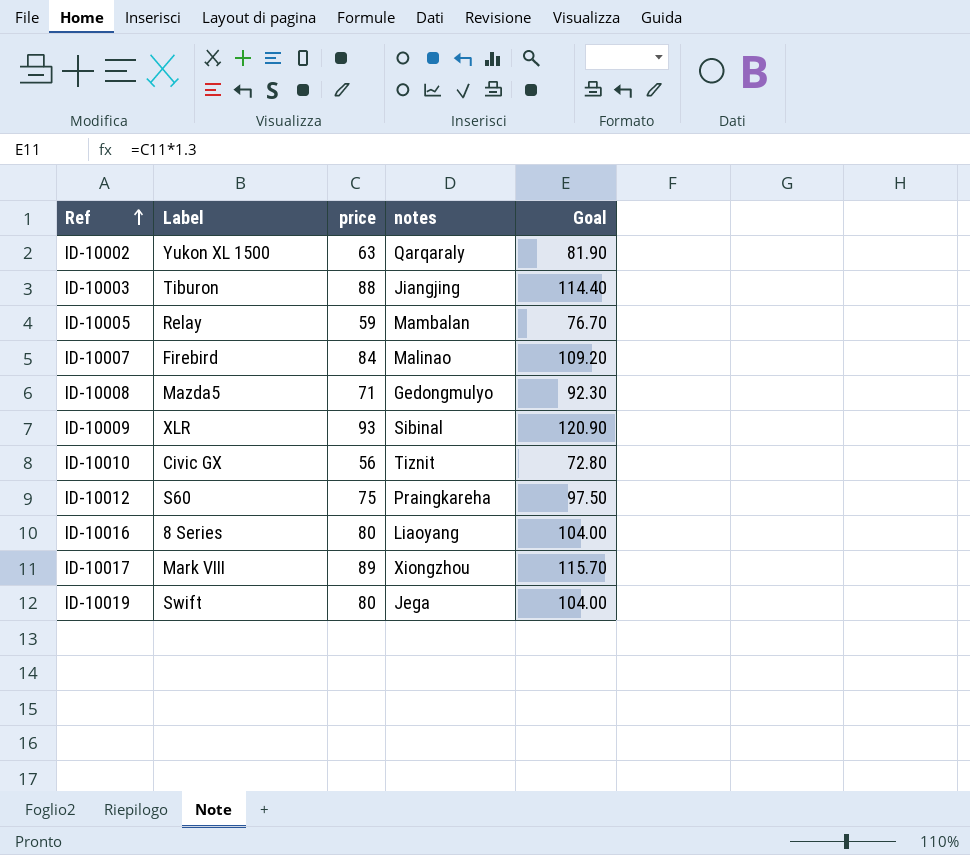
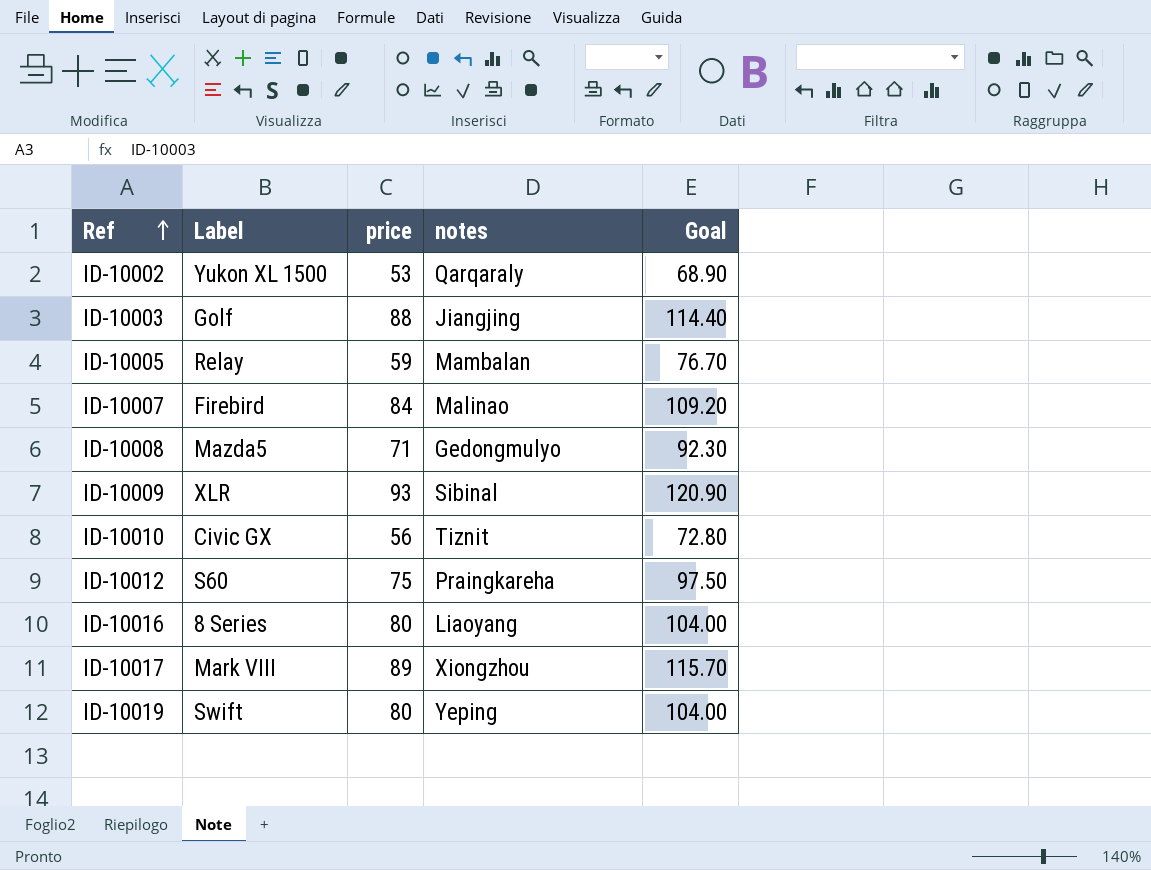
ID-10002 | price: 63 -> 53
ID-10002 | Goal: 81.90 -> 68.90
ID-10003 | Label: Tiburon -> Golf
ID-10019 | notes: Jega -> Yeping

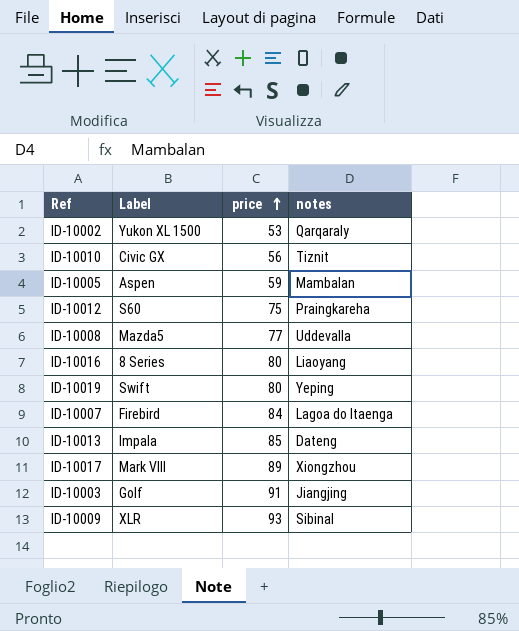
row order: Ref ascending -> price ascending
column Goal | formula: [price] * 1.3 -> none
ID-10005 | Label: Relay -> Aspen
ID-10008 | price: 71 -> 77
ID-10008 | notes: Gedongmulyo -> Uddevalla
ID-10007 | notes: Malinao -> Lagoa do Itaenga
row ID-10013: none -> Impala | 85 | Dateng
ID-10003 | price: 88 -> 91

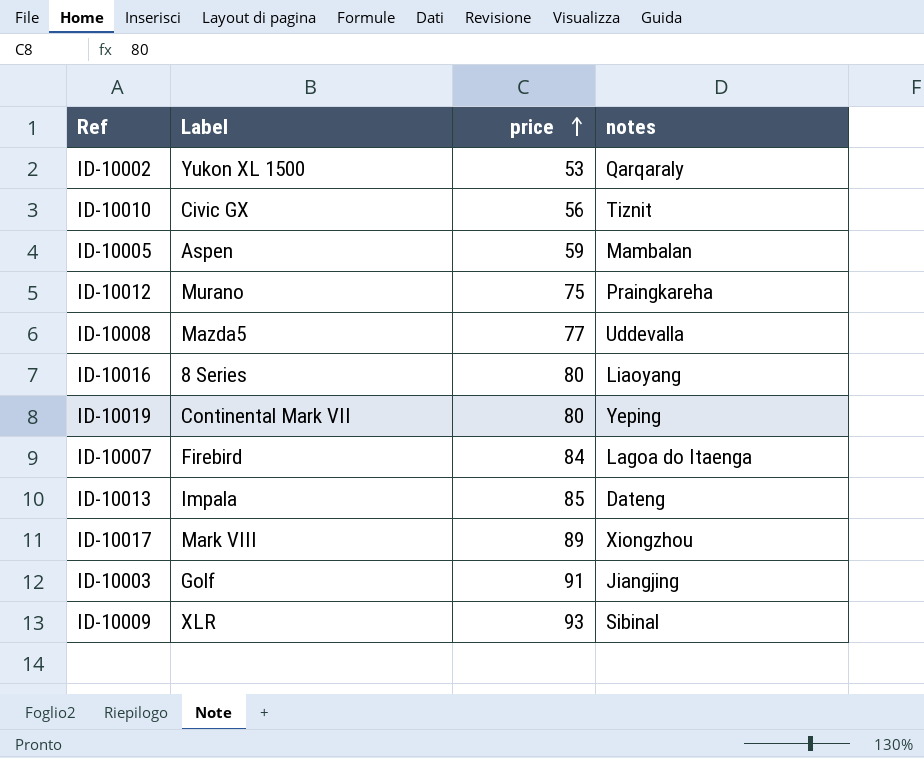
ID-10012 | Label: S60 -> Murano
ID-10019 | Label: Swift -> Continental Mark VII

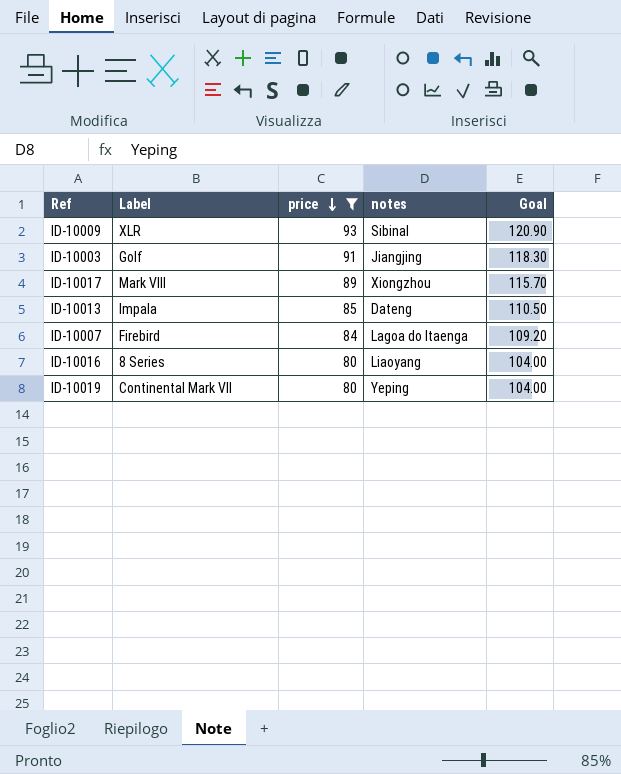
filter: none -> price >= 80
row order: price ascending -> price descending
column Goal | formula: none -> [price] * 1.3

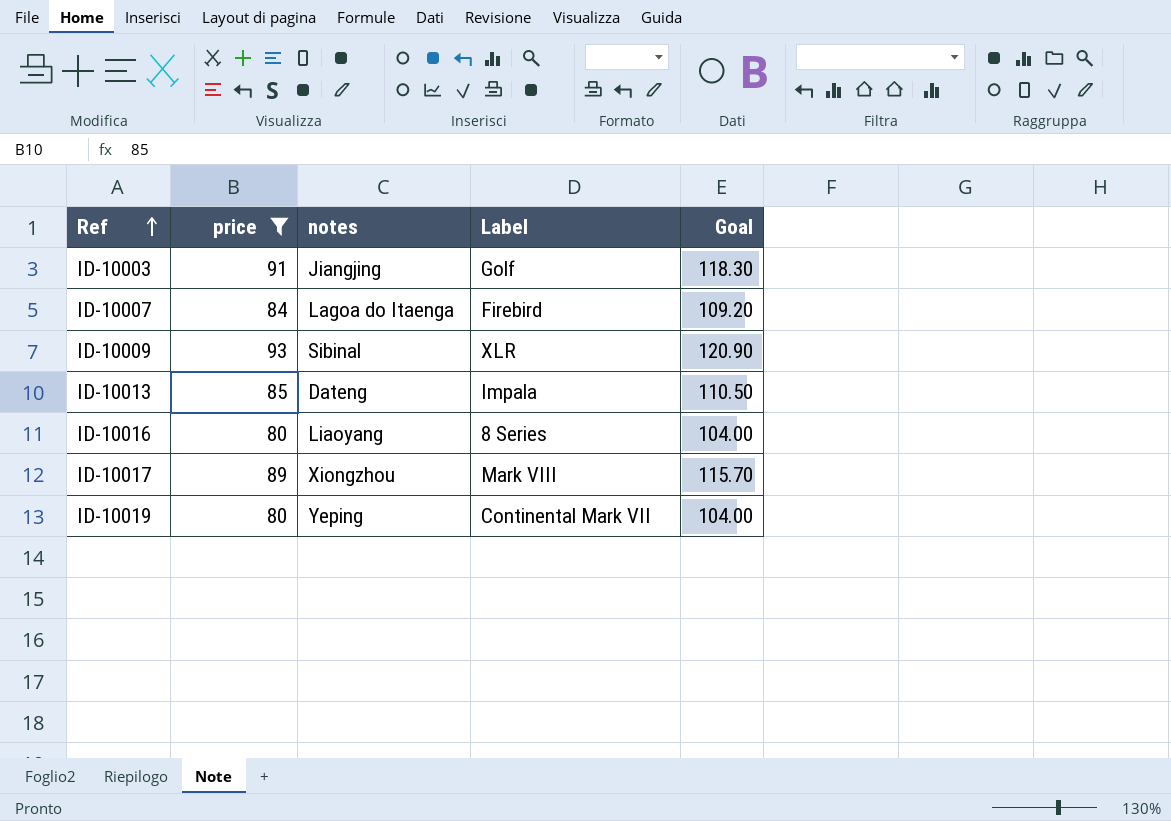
row order: price descending -> Ref ascending
column Label | position: 2 -> 4

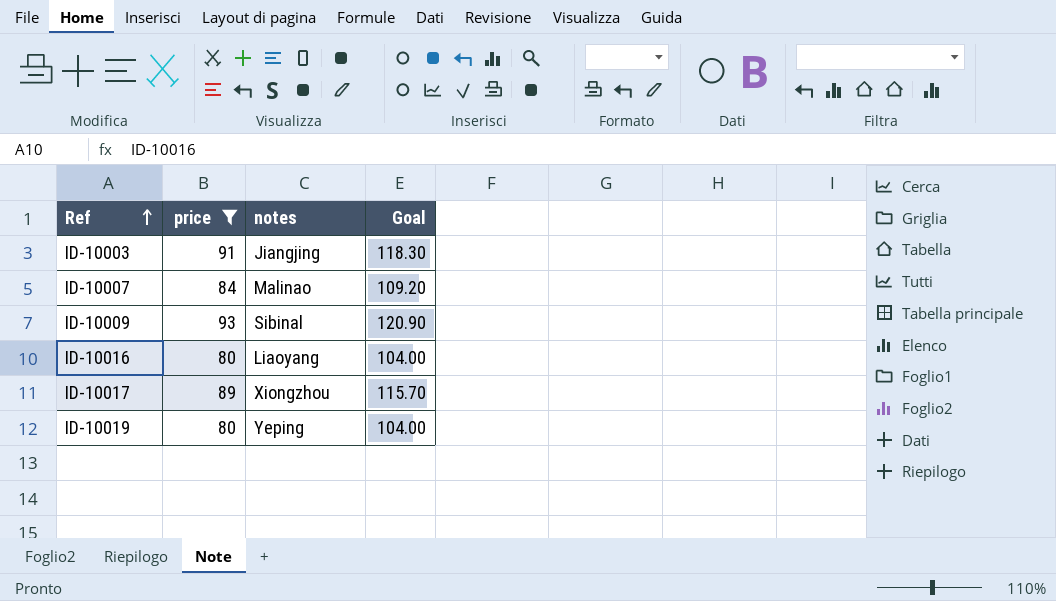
column Label | position: 4 -> none
row ID-10013: 85 | Dateng | Impala | 110.50 -> none
ID-10007 | notes: Lagoa do Itaenga -> Malinao

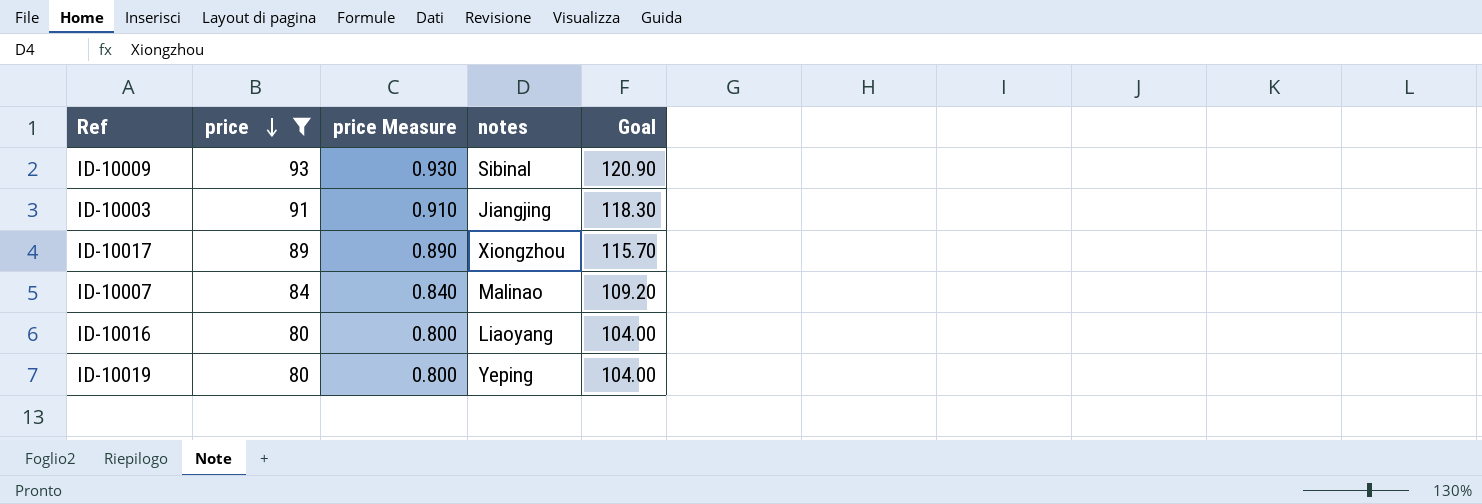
row order: Ref ascending -> price descending
column price Measure | formula: none -> [price] * 0.01

